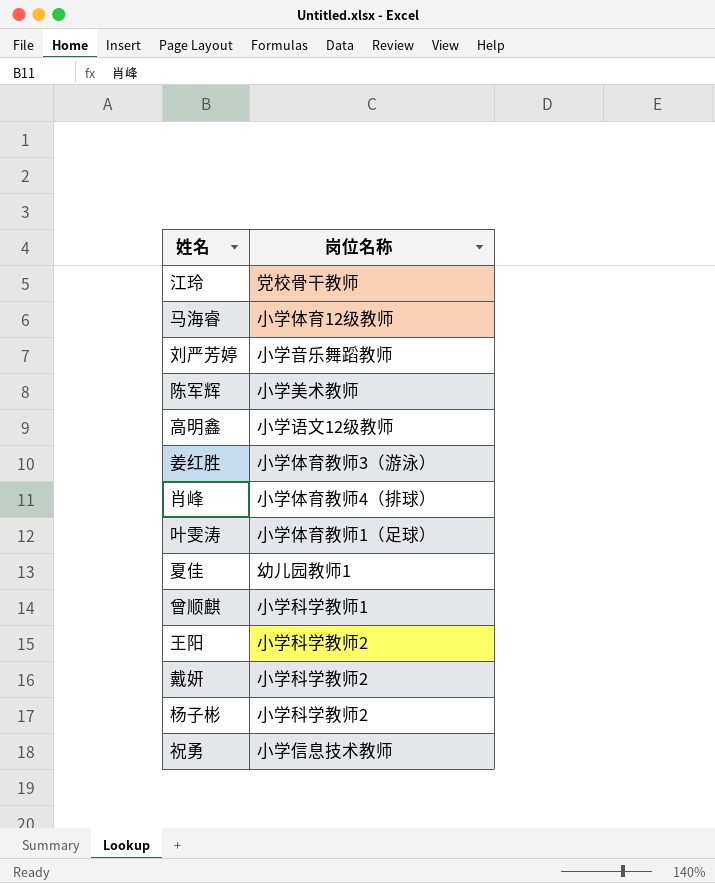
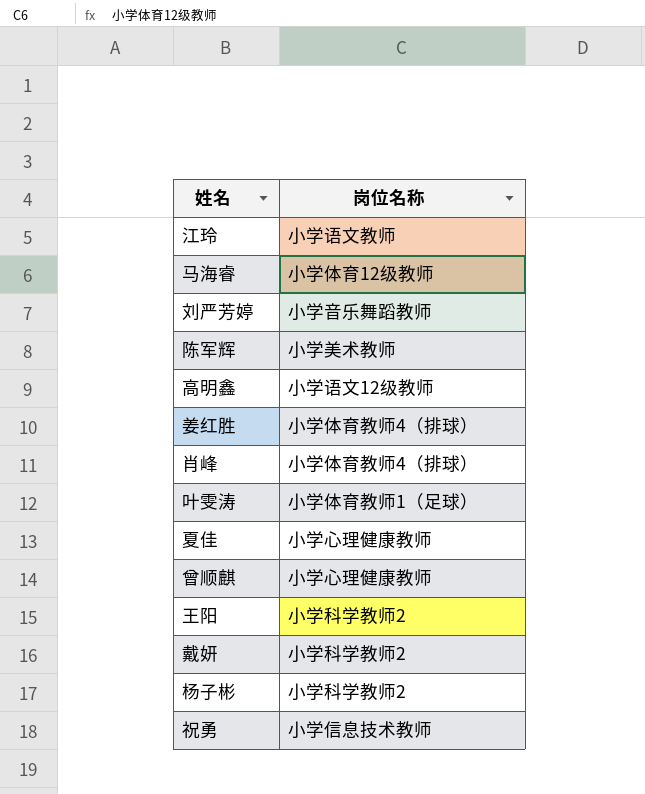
江玲 | 岗位名称: 党校骨干教师 -> 小学语文教师
姜红胜 | 岗位名称: 小学体育教师3（游泳） -> 小学体育教师4（排球）
夏佳 | 岗位名称: 幼儿园教师1 -> 小学心理健康教师
曾顺麒 | 岗位名称: 小学科学教师1 -> 小学心理健康教师

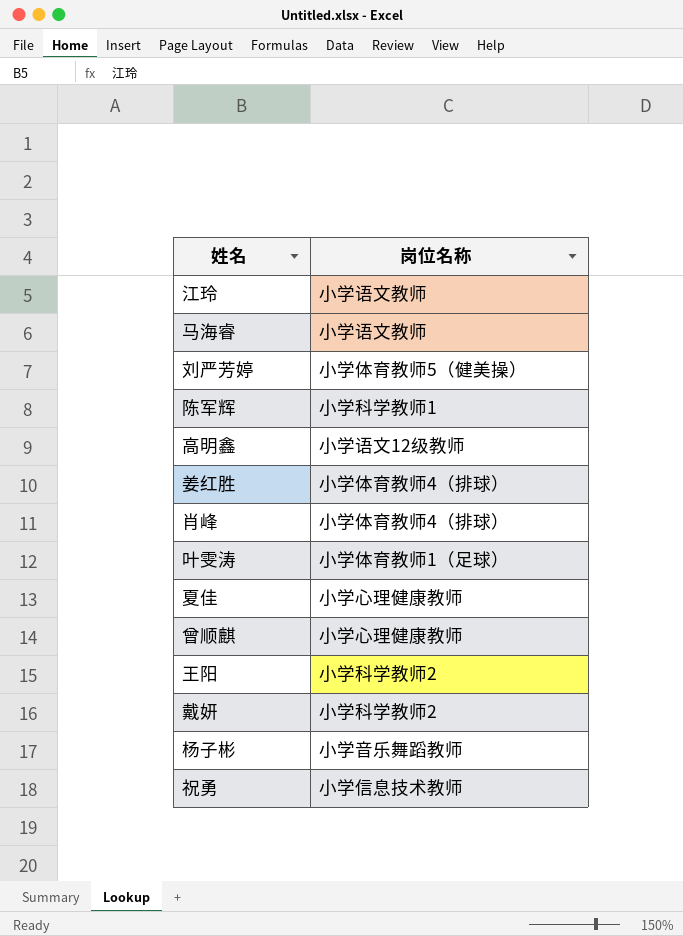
马海睿 | 岗位名称: 小学体育12级教师 -> 小学语文教师
刘严芳婷 | 岗位名称: 小学音乐舞蹈教师 -> 小学体育教师5（健美操）
陈军辉 | 岗位名称: 小学美术教师 -> 小学科学教师1
杨子彬 | 岗位名称: 小学科学教师2 -> 小学音乐舞蹈教师

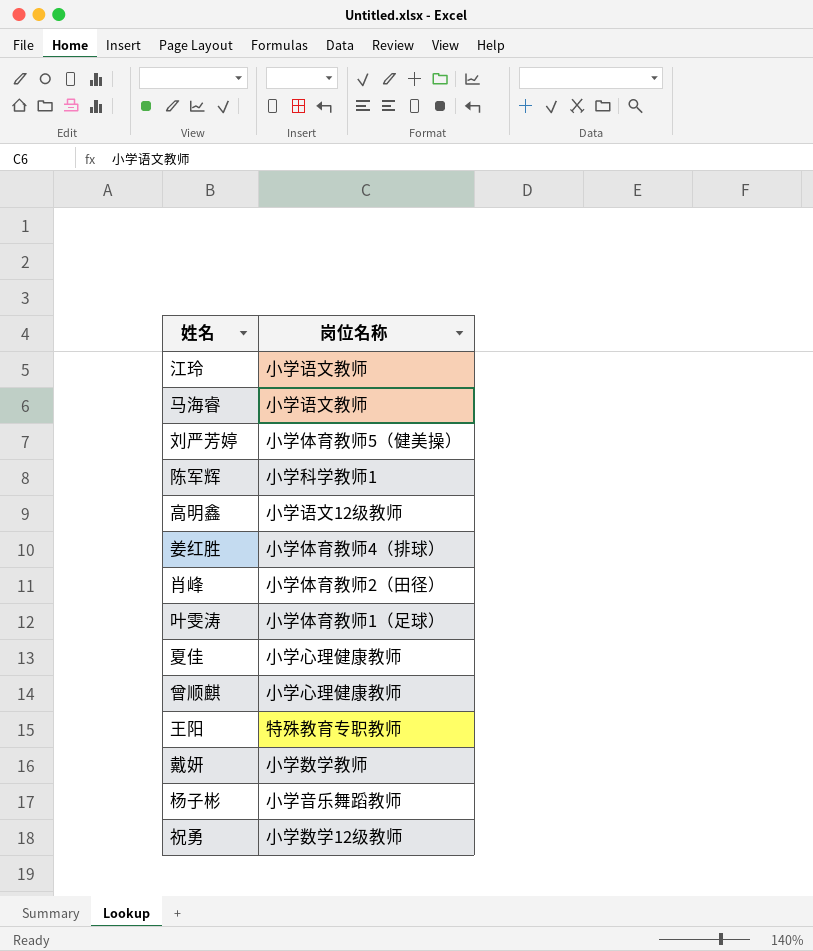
肖峰 | 岗位名称: 小学体育教师4（排球） -> 小学体育教师2（田径）
王阳 | 岗位名称: 小学科学教师2 -> 特殊教育专职教师
戴妍 | 岗位名称: 小学科学教师2 -> 小学数学教师
祝勇 | 岗位名称: 小学信息技术教师 -> 小学数学12级教师

